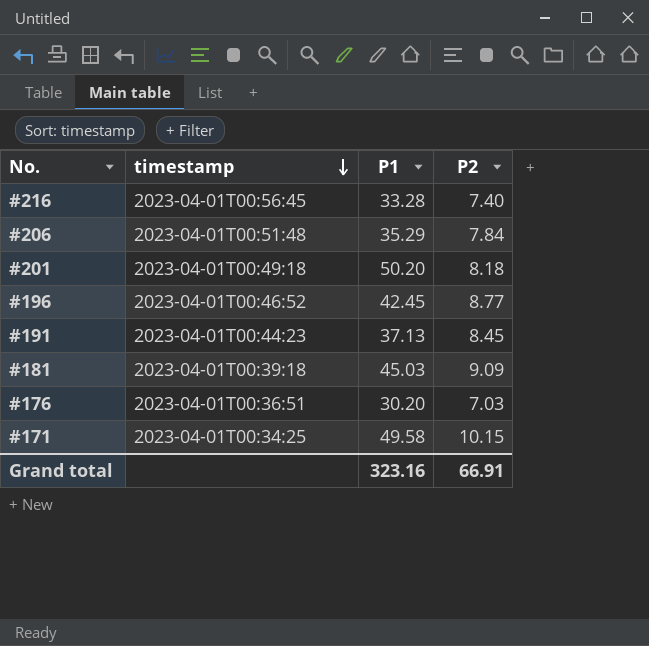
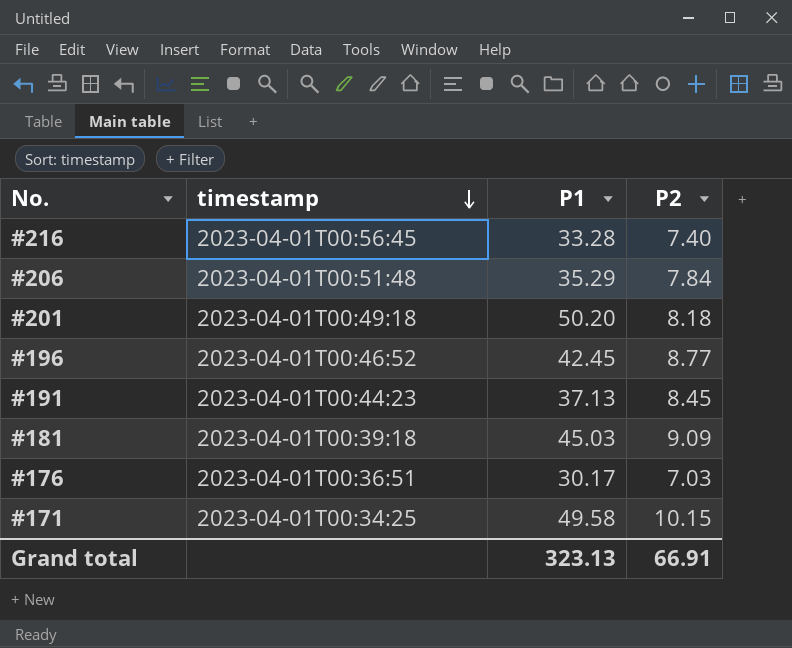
#176 | P1: 30.20 -> 30.17
Grand total | P1: 323.16 -> 323.13

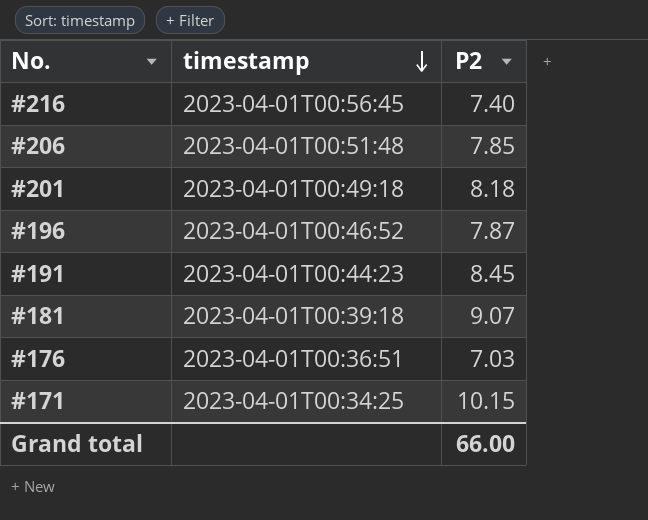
column P1 | position: 3 -> none
#206 | P2: 7.84 -> 7.85
#196 | P2: 8.77 -> 7.87
#181 | P2: 9.09 -> 9.07
Grand total | P2: 66.91 -> 66.00

